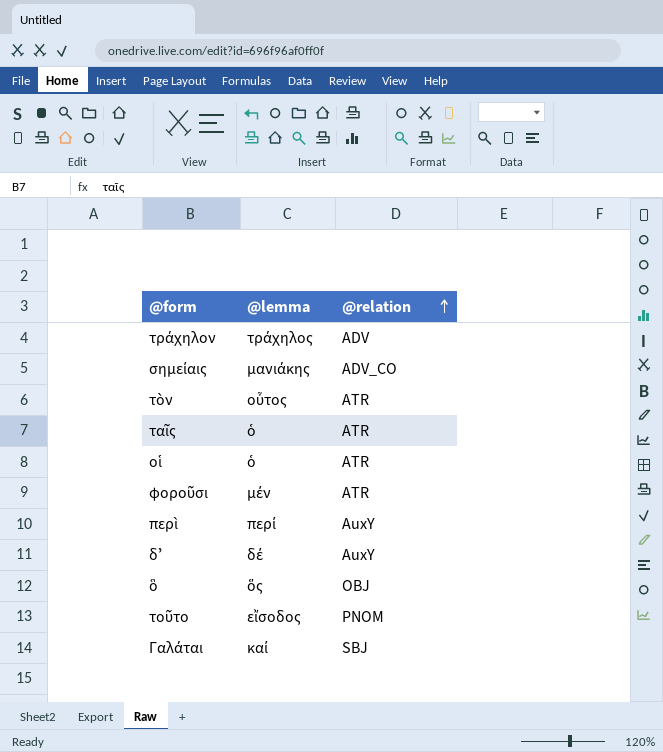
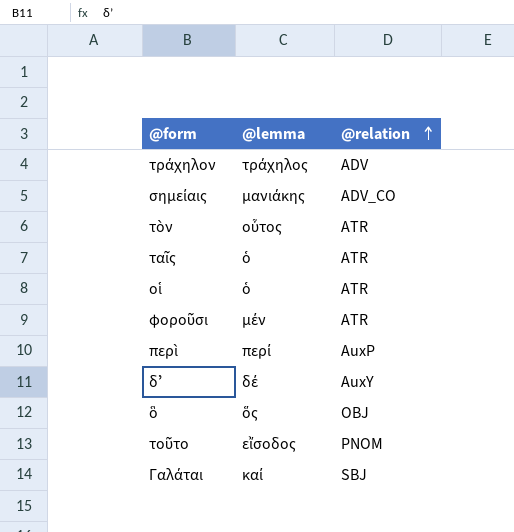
περὶ | @relation: AuxY -> AuxP

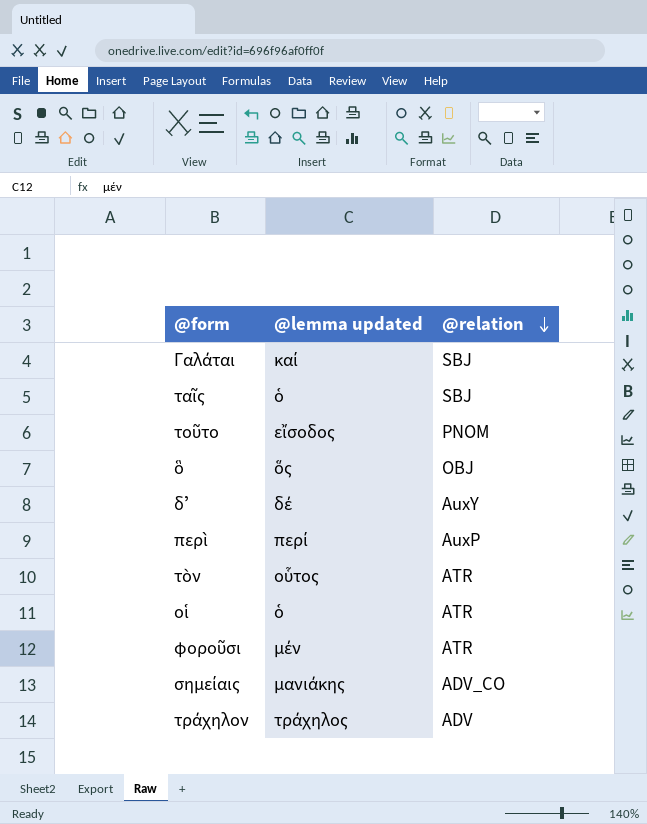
row order: @relation ascending -> @relation descending
column name: @lemma -> @lemma updated
ταῖς | @relation: ATR -> SBJ

